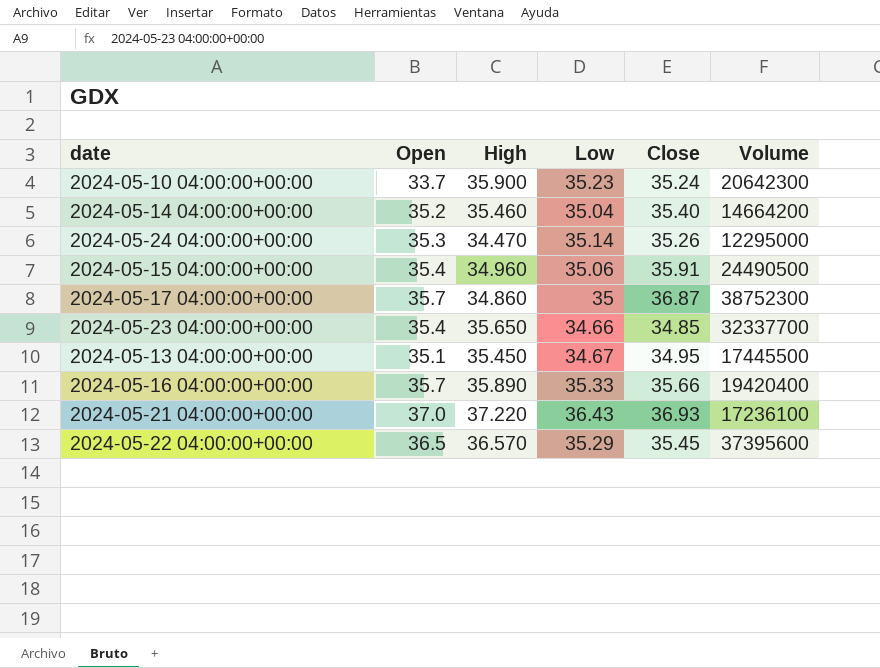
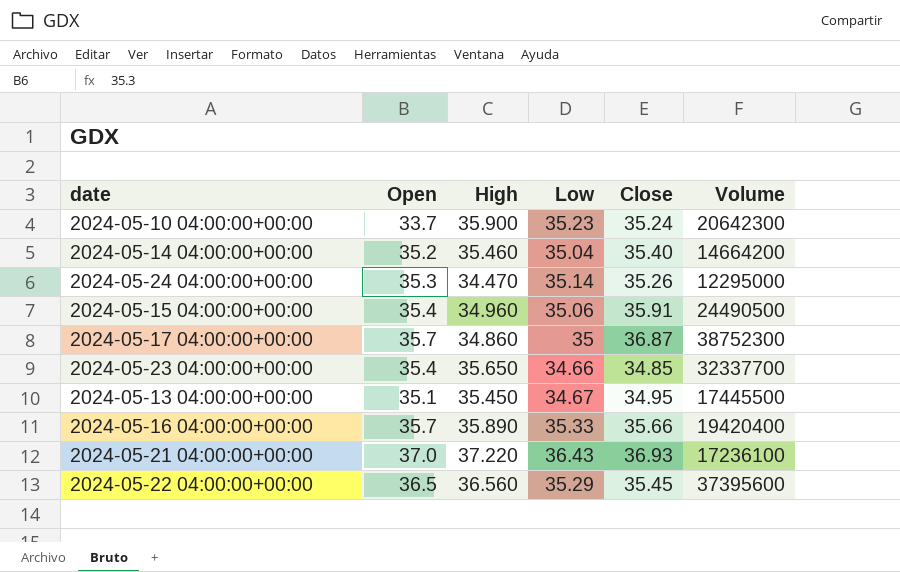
2024-05-22 04:00:00+00:00 | High: 36.570 -> 36.560

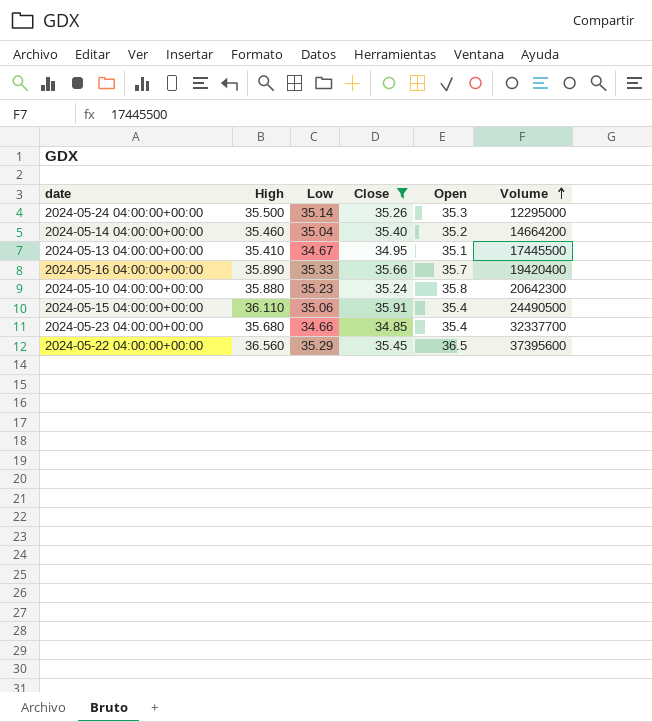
filter: none -> Close <= 35.91
row order: none -> Volume ascending
column Open | position: 2 -> 5
2024-05-24 04:00:00+00:00 | High: 34.470 -> 35.500
2024-05-13 04:00:00+00:00 | High: 35.450 -> 35.410
2024-05-10 04:00:00+00:00 | High: 35.900 -> 35.880
2024-05-10 04:00:00+00:00 | Open: 33.7 -> 35.8
2024-05-15 04:00:00+00:00 | High: 34.960 -> 36.110
2024-05-23 04:00:00+00:00 | High: 35.650 -> 35.680

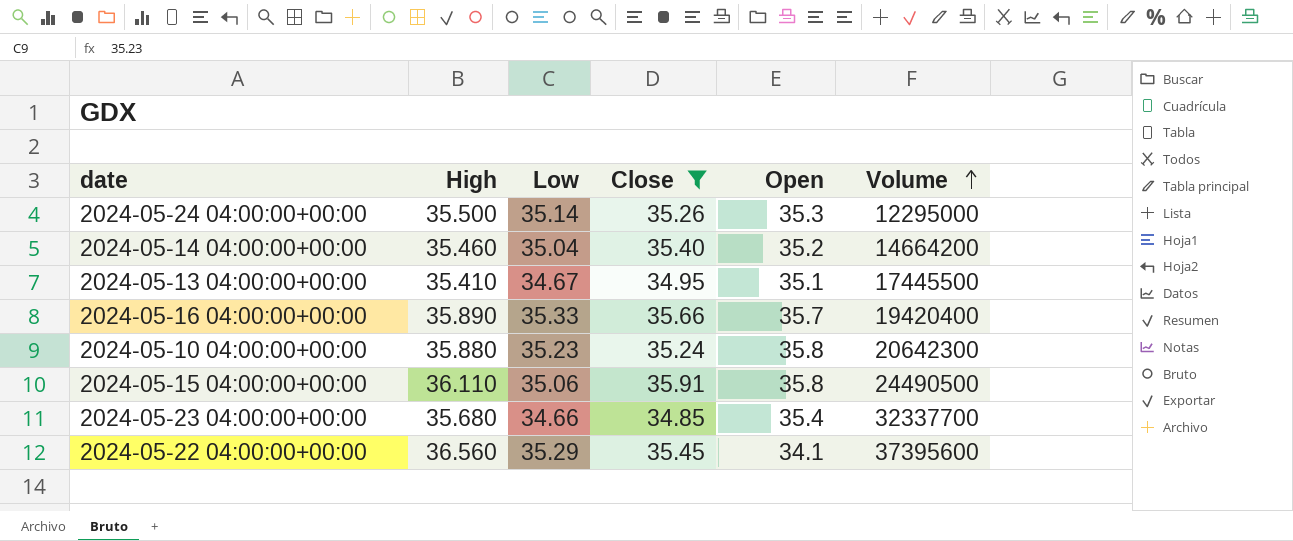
2024-05-15 04:00:00+00:00 | Open: 35.4 -> 35.8
2024-05-22 04:00:00+00:00 | Open: 36.5 -> 34.1

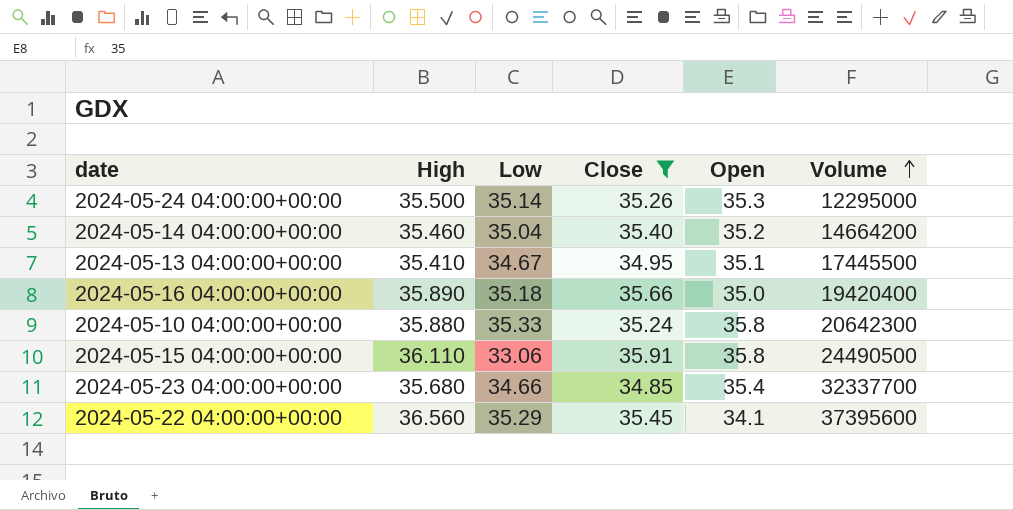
2024-05-16 04:00:00+00:00 | Low: 35.33 -> 35.18
2024-05-16 04:00:00+00:00 | Open: 35.7 -> 35.0
2024-05-10 04:00:00+00:00 | Low: 35.23 -> 35.33
2024-05-15 04:00:00+00:00 | Low: 35.06 -> 33.06

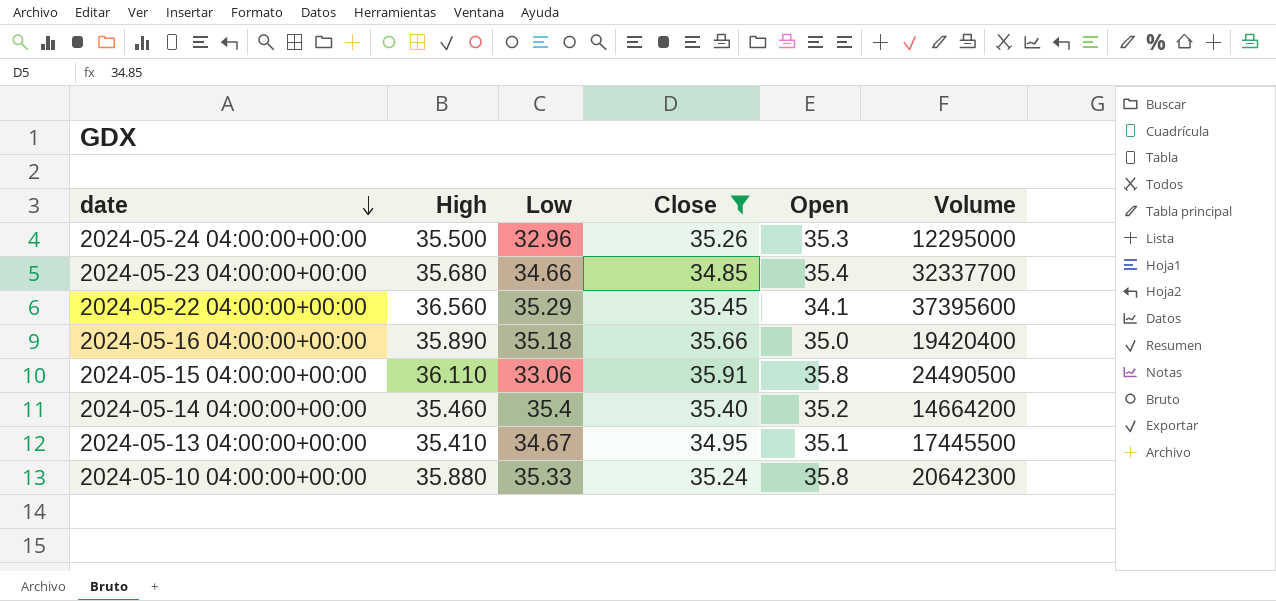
row order: Volume ascending -> date descending
2024-05-24 04:00:00+00:00 | Low: 35.14 -> 32.96
2024-05-14 04:00:00+00:00 | Low: 35.04 -> 35.4

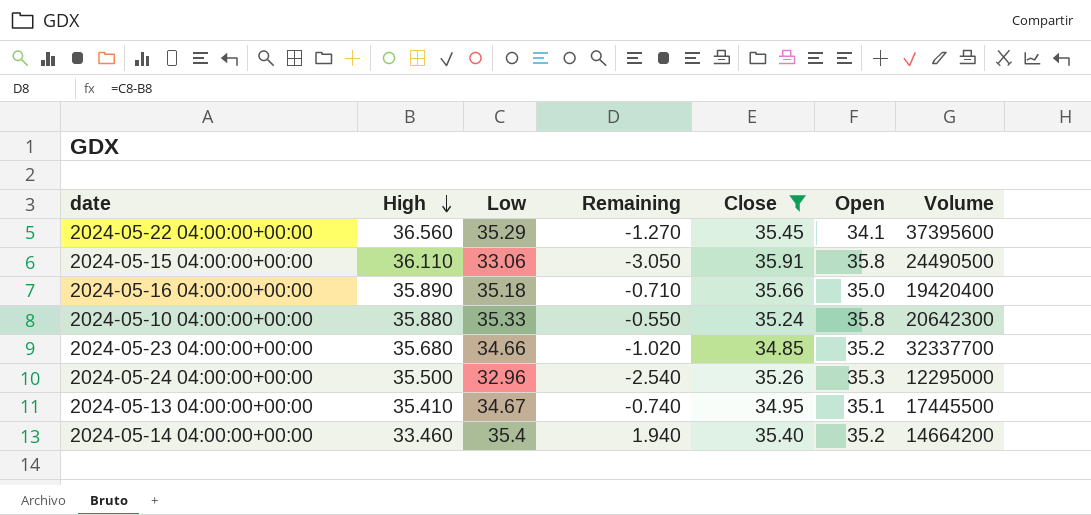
row order: date descending -> High descending
column Remaining | formula: none -> [Low] - [High]
2024-05-23 04:00:00+00:00 | Open: 35.4 -> 35.2
2024-05-14 04:00:00+00:00 | High: 35.460 -> 33.460

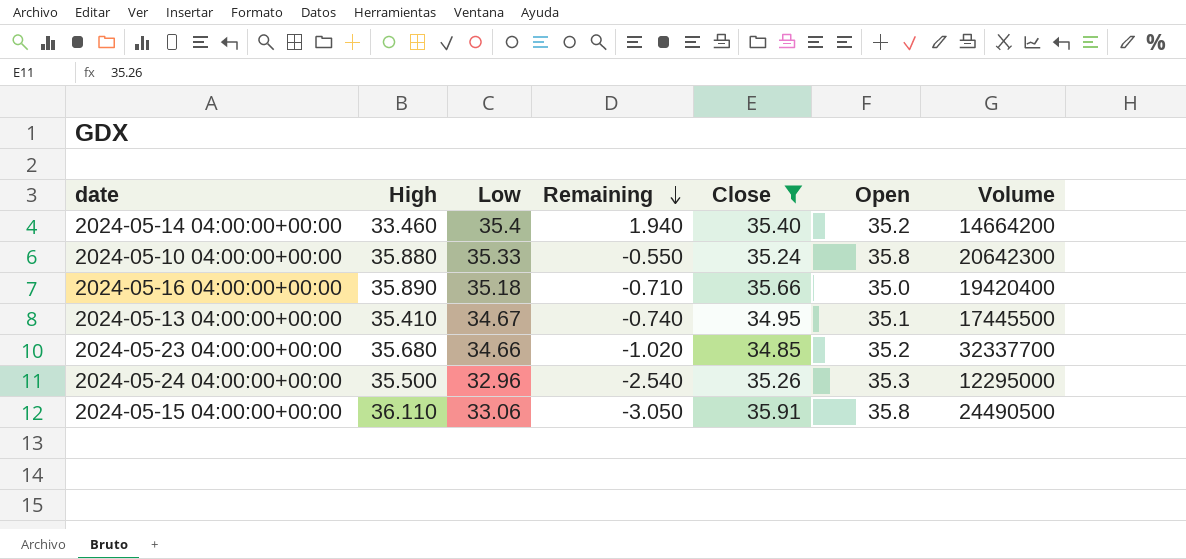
row order: High descending -> Remaining descending
row 2024-05-22 04:00:00+00:00: 36.560 | 35.29 | -1.270 | 35.45 | 34.1 | 37395600 -> none

